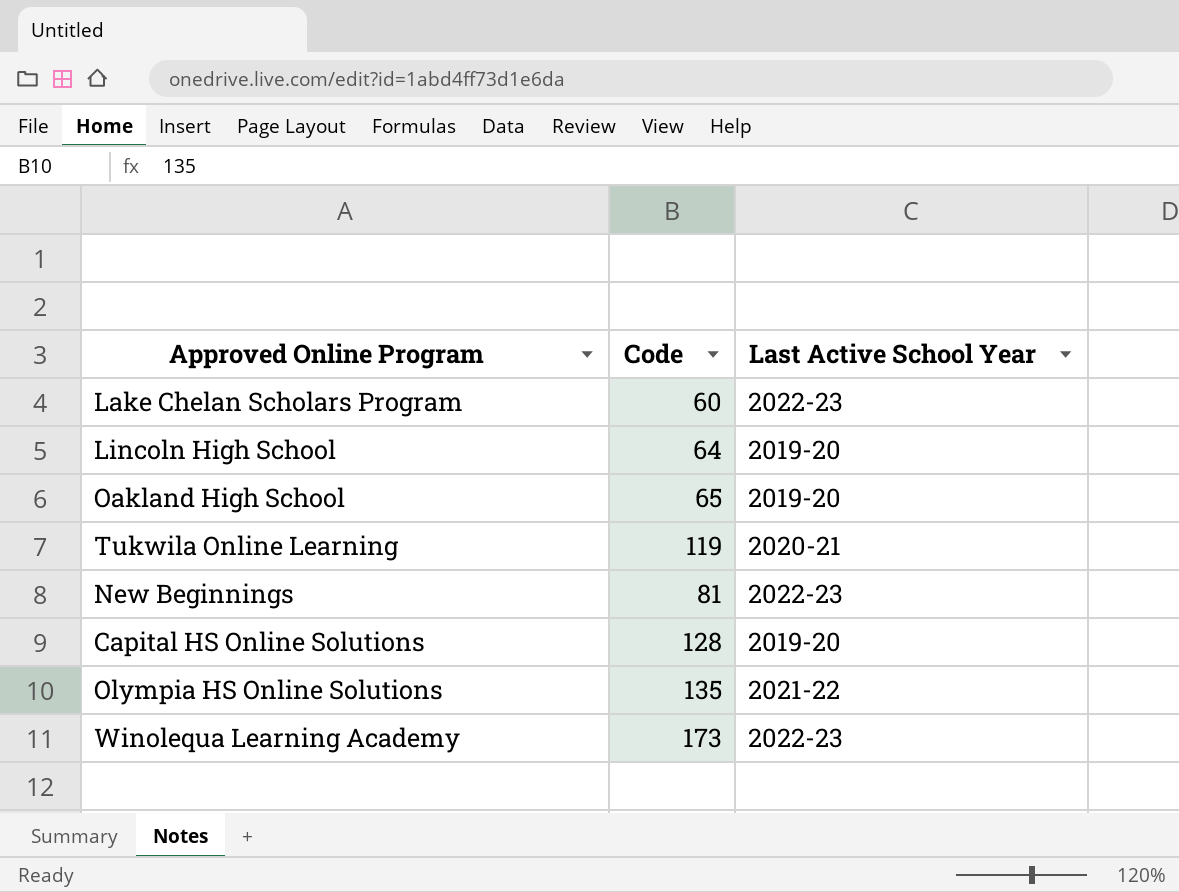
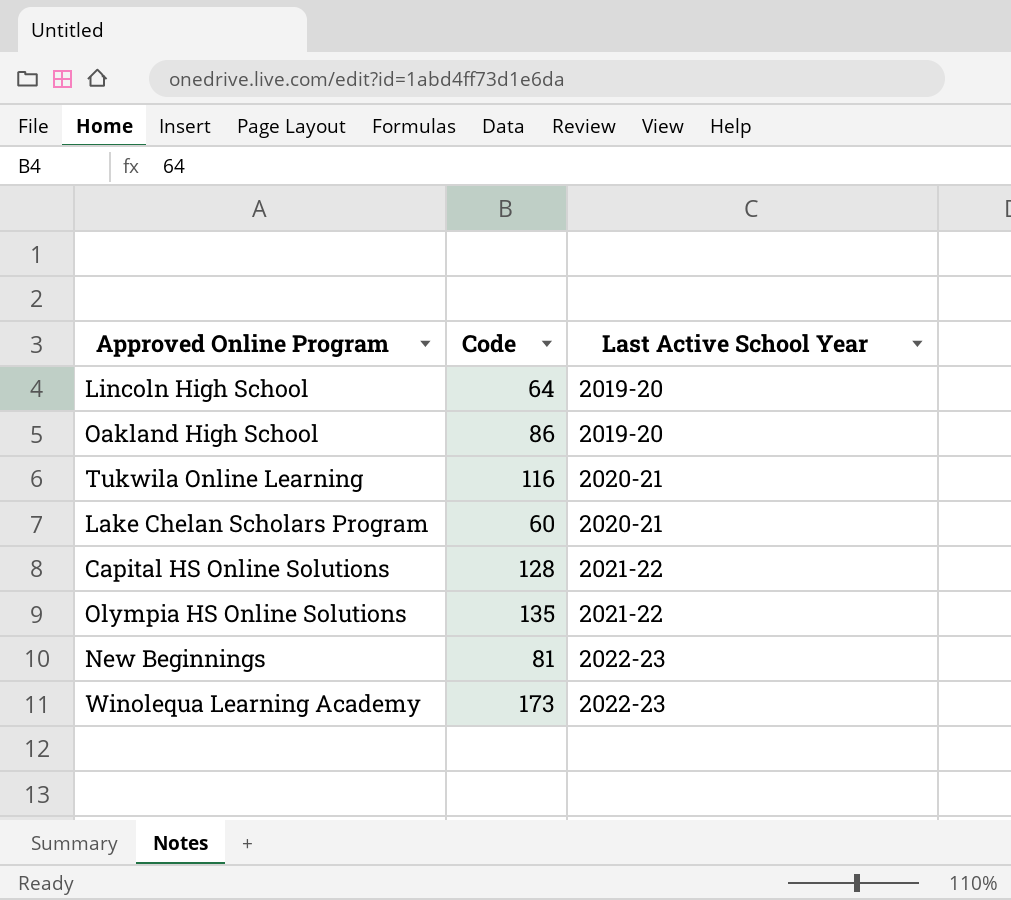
row order: none -> Last Active School Year ascending
Oakland High School | Code: 65 -> 86
Tukwila Online Learning | Code: 119 -> 116
Lake Chelan Scholars Program | Last Active School Year: 2022-23 -> 2020-21
Capital HS Online Solutions | Last Active School Year: 2019-20 -> 2021-22

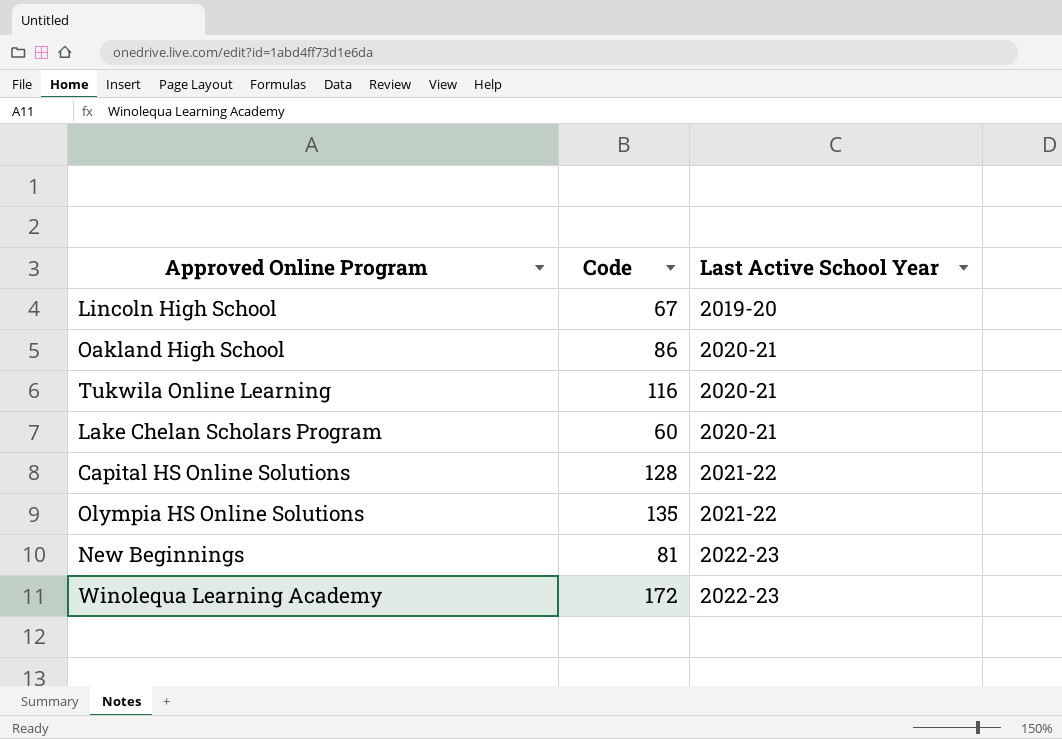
Lincoln High School | Code: 64 -> 67
Oakland High School | Last Active School Year: 2019-20 -> 2020-21
Winolequa Learning Academy | Code: 173 -> 172

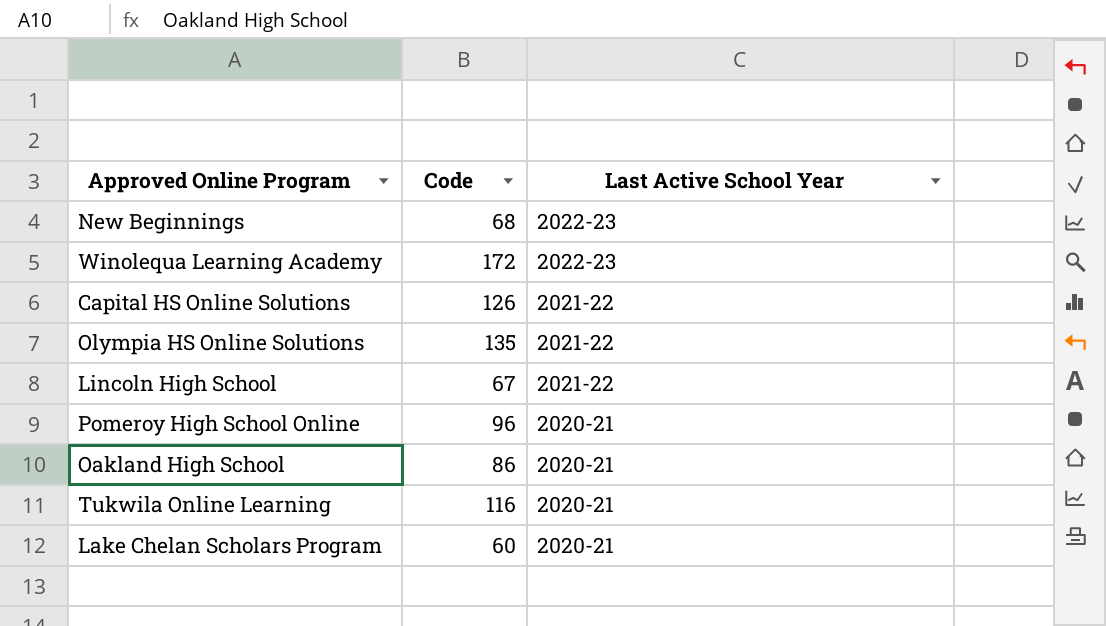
row order: Last Active School Year ascending -> Last Active School Year descending
New Beginnings | Code: 81 -> 68
Capital HS Online Solutions | Code: 128 -> 126
Lincoln High School | Last Active School Year: 2019-20 -> 2021-22
row Pomeroy High School Online: none -> 96 | 2020-21

